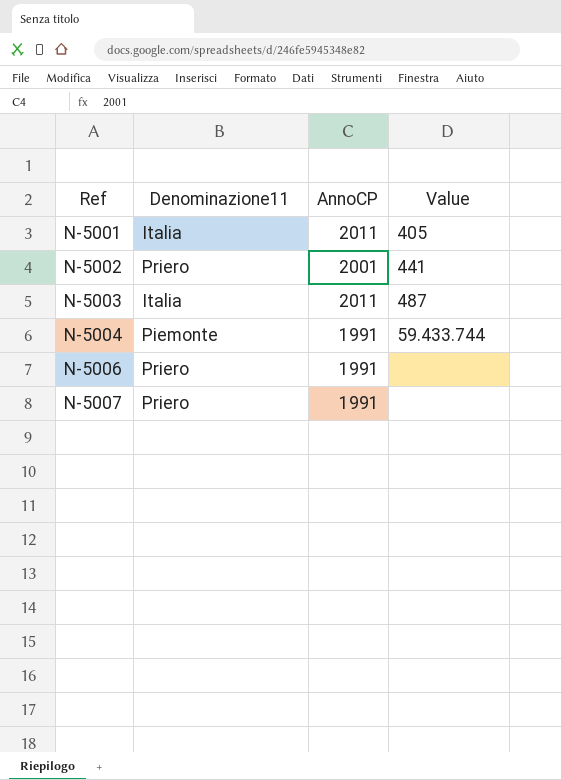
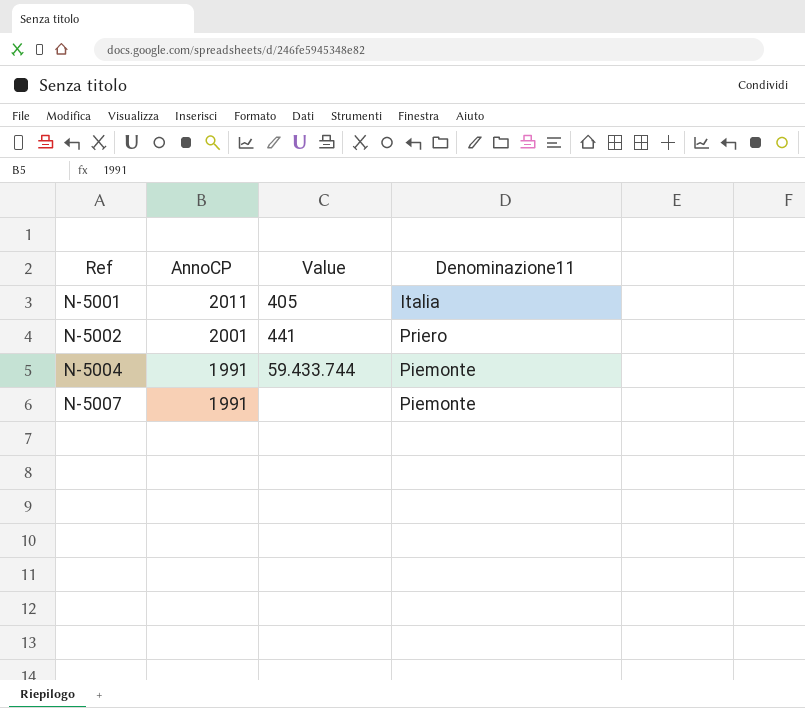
column Denominazione11 | position: 2 -> 4
row N-5003: Italia | 2011 | 487 -> none
row N-5006: Priero | 1991 | none -> none
N-5007 | Denominazione11: Priero -> Piemonte

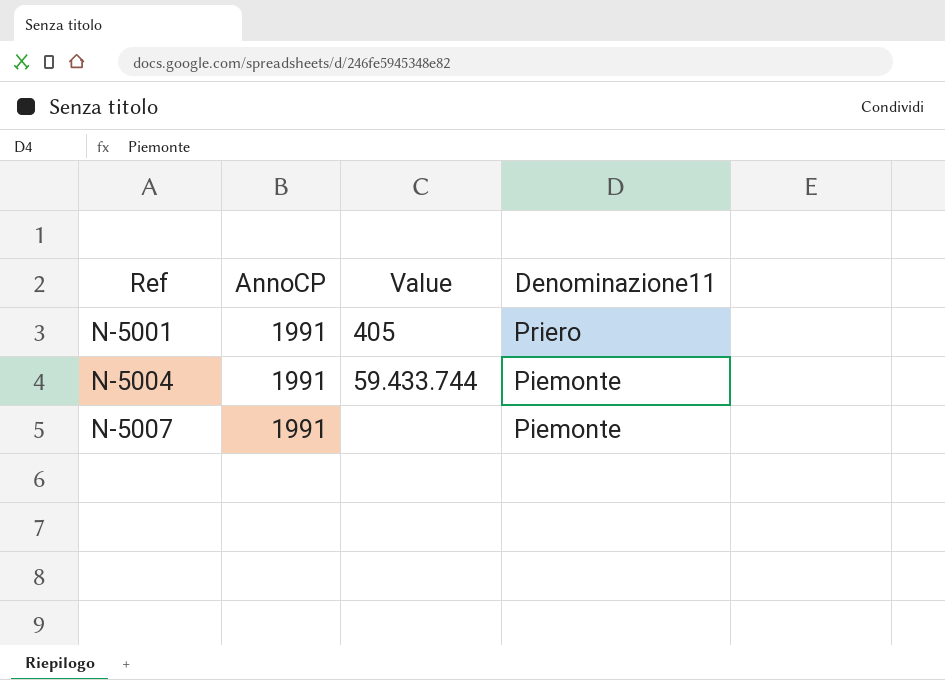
row N-5002: 2001 | 441 | Priero -> none
N-5001 | AnnoCP: 2011 -> 1991
N-5001 | Denominazione11: Italia -> Priero

